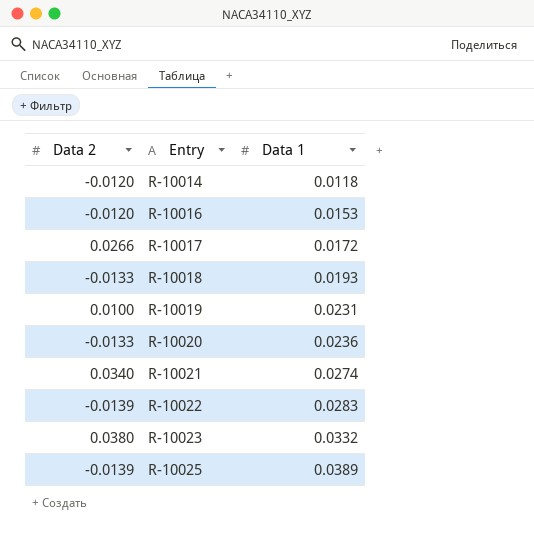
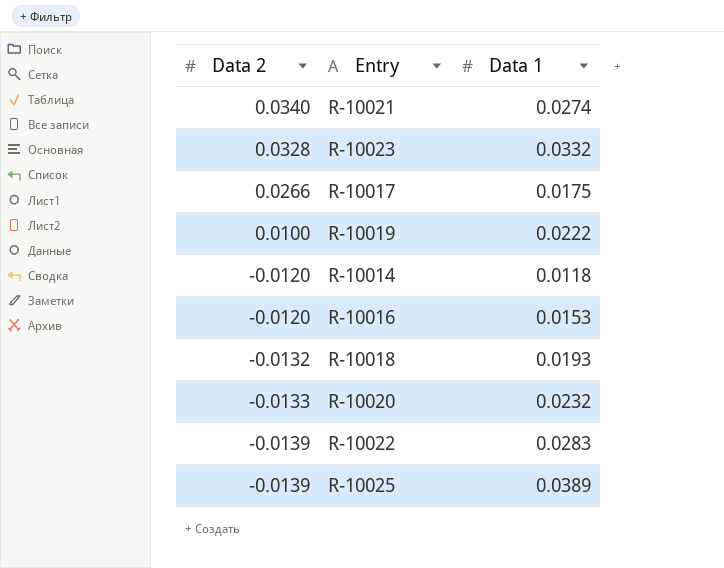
row order: Entry ascending -> Data 2 descending
R-10023 | Data 2: 0.0380 -> 0.0328
R-10017 | Data 1: 0.0172 -> 0.0175
R-10019 | Data 1: 0.0231 -> 0.0222
R-10018 | Data 2: -0.0133 -> -0.0132
R-10020 | Data 1: 0.0236 -> 0.0232

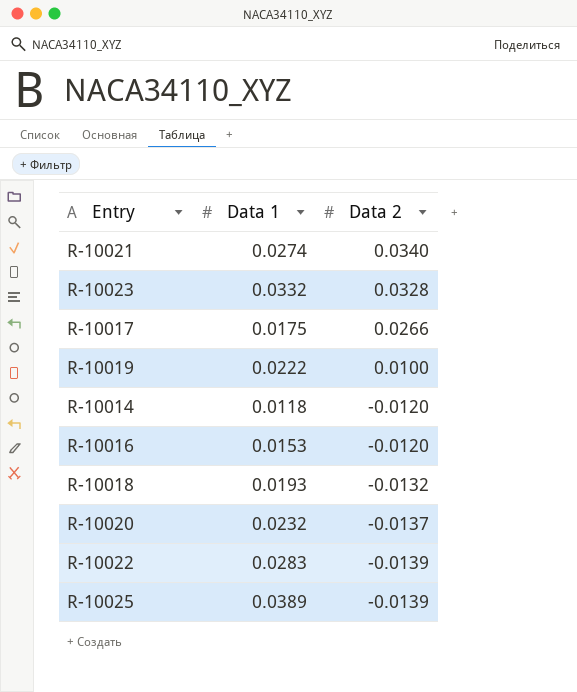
column Data 2 | position: 1 -> 3
R-10020 | Data 2: -0.0133 -> -0.0137

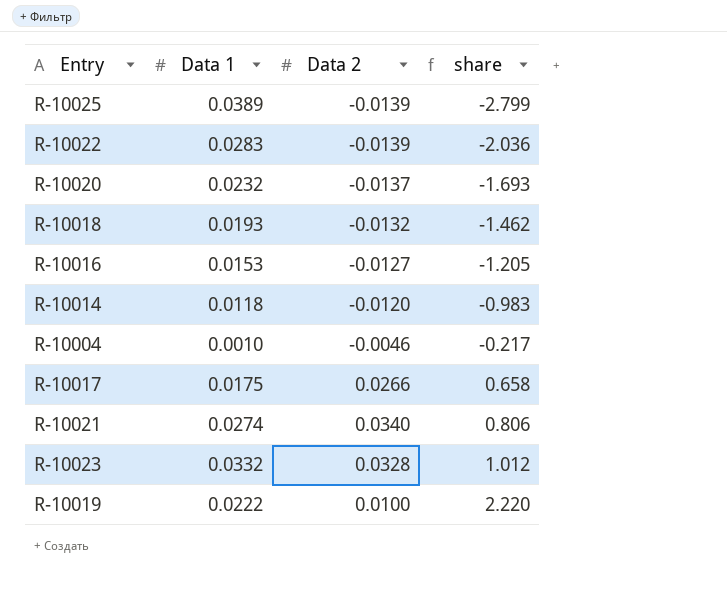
row order: Data 2 descending -> share ascending
column share | formula: none -> [Data 1] / [Data 2]
R-10016 | Data 2: -0.0120 -> -0.0127
row R-10004: none -> 0.0010 | -0.0046 | -0.217

